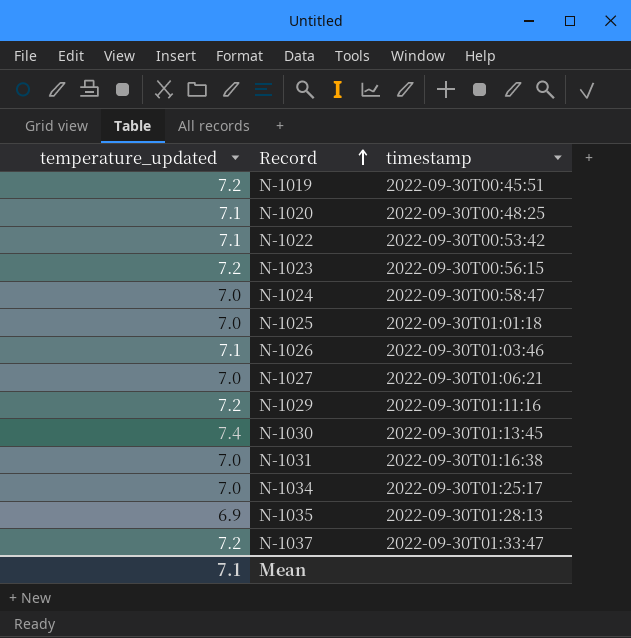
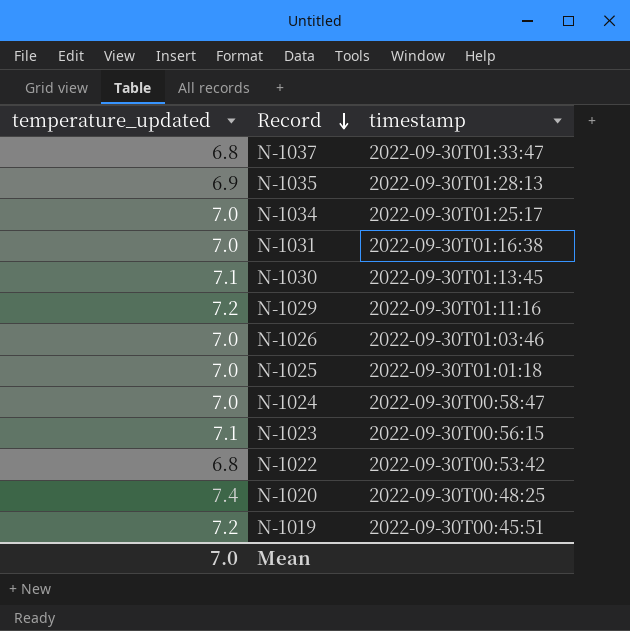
row order: Record ascending -> Record descending
row N-1027: 7.0 | 2022-09-30T01:06:21 -> none
N-1037 | temperature_updated: 7.2 -> 6.8
N-1030 | temperature_updated: 7.4 -> 7.1
N-1026 | temperature_updated: 7.1 -> 7.0
N-1023 | temperature_updated: 7.2 -> 7.1
N-1022 | temperature_updated: 7.1 -> 6.8
N-1020 | temperature_updated: 7.1 -> 7.4
Mean | temperature_updated: 7.1 -> 7.0

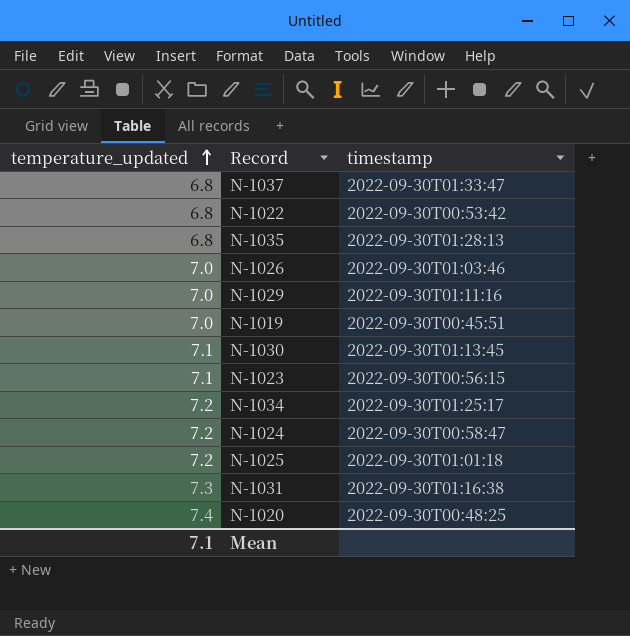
row order: Record descending -> temperature_updated ascending
N-1035 | temperature_updated: 6.9 -> 6.8
N-1029 | temperature_updated: 7.2 -> 7.0
N-1019 | temperature_updated: 7.2 -> 7.0
N-1034 | temperature_updated: 7.0 -> 7.2
N-1024 | temperature_updated: 7.0 -> 7.2
N-1025 | temperature_updated: 7.0 -> 7.2
N-1031 | temperature_updated: 7.0 -> 7.3
Mean | temperature_updated: 7.0 -> 7.1

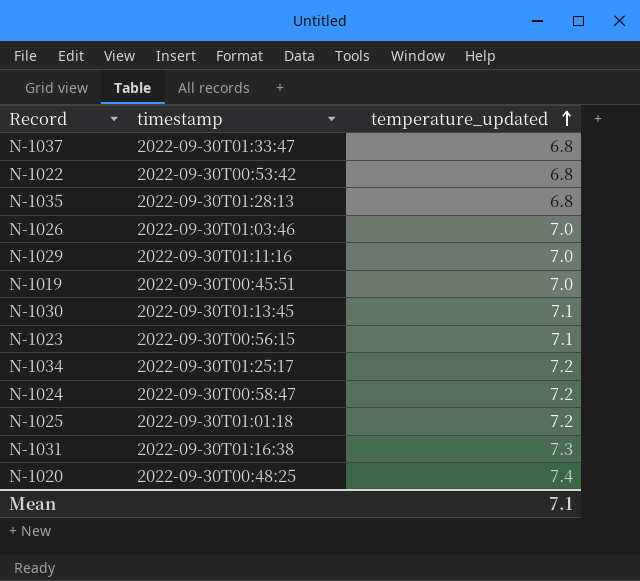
column temperature_updated | position: 1 -> 3

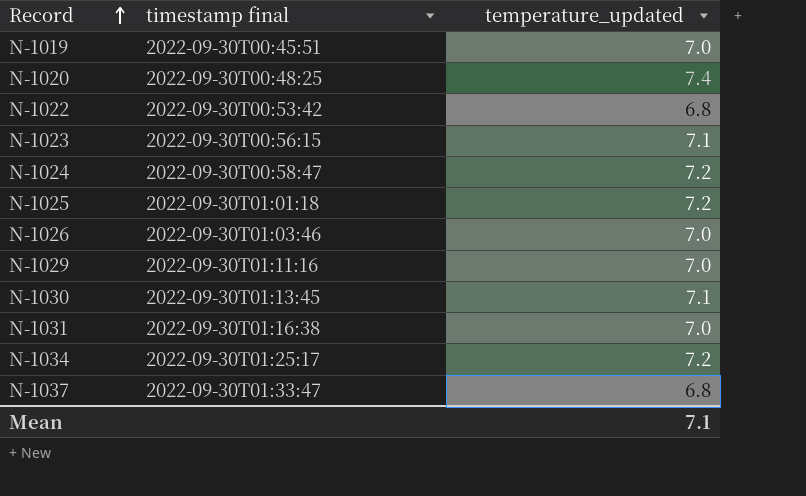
row order: temperature_updated ascending -> Record ascending
column name: timestamp -> timestamp final
row N-1035: 2022-09-30T01:28:13 | 6.8 -> none
N-1031 | temperature_updated: 7.3 -> 7.0

